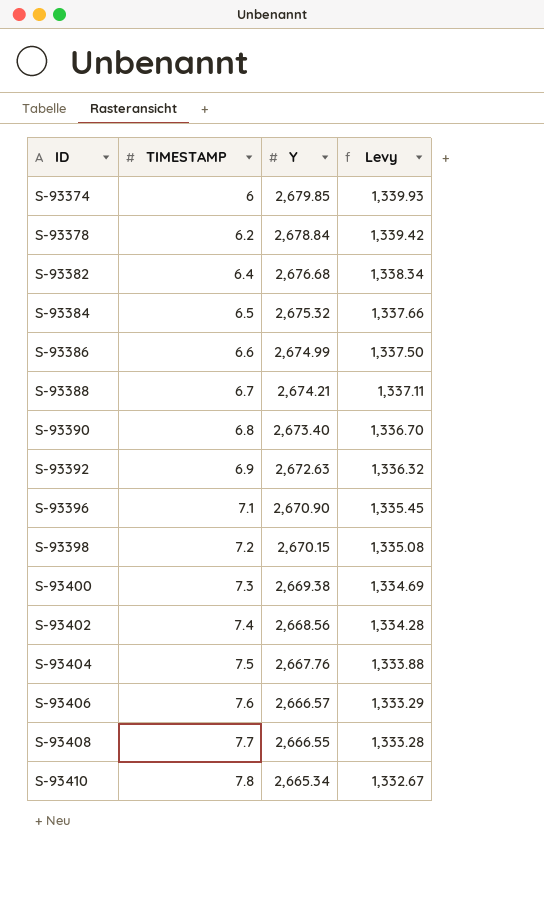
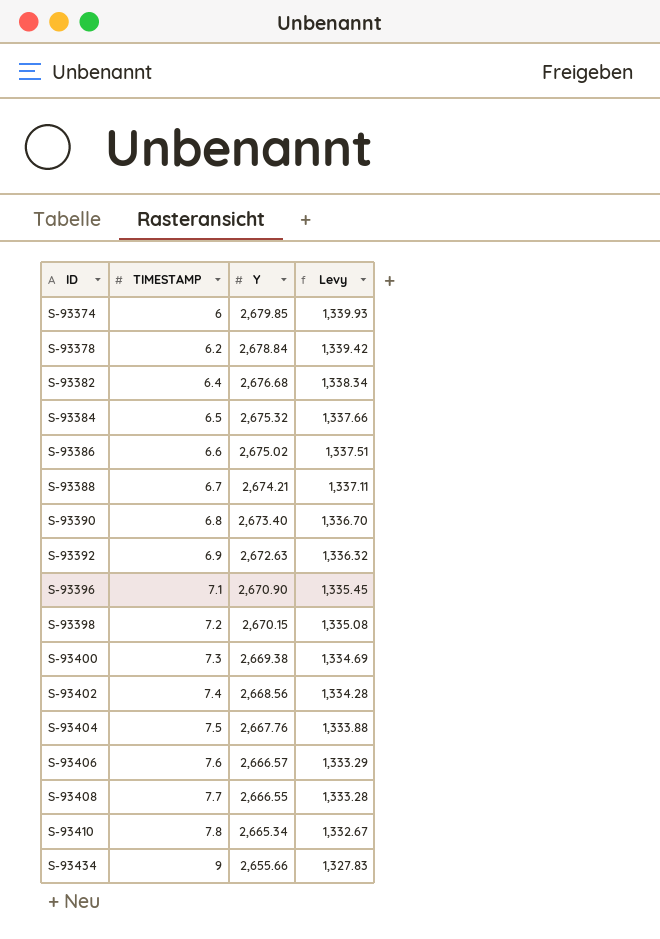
S-93386 | Y: 2,674.99 -> 2,675.02
S-93386 | Levy: 1,337.50 -> 1,337.51
row S-93434: none -> 9 | 2,655.66 | 1,327.83

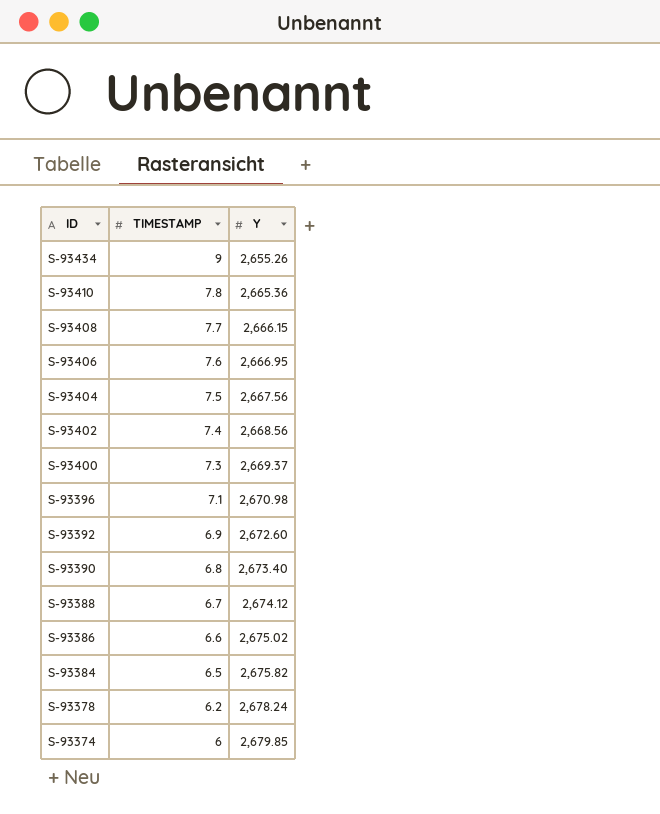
row order: ID ascending -> ID descending
column Levy | formula: [Y] * 0.5 -> none
row S-93382: 6.4 | 2,676.68 | 1,338.34 -> none
row S-93398: 7.2 | 2,670.15 | 1,335.08 -> none
S-93434 | Y: 2,655.66 -> 2,655.26
S-93410 | Y: 2,665.34 -> 2,665.36
S-93408 | Y: 2,666.55 -> 2,666.15
S-93406 | Y: 2,666.57 -> 2,666.95
S-93404 | Y: 2,667.76 -> 2,667.56
S-93400 | Y: 2,669.38 -> 2,669.37
S-93396 | Y: 2,670.90 -> 2,670.98
S-93392 | Y: 2,672.63 -> 2,672.60
S-93388 | Y: 2,674.21 -> 2,674.12
S-93384 | Y: 2,675.32 -> 2,675.82
S-93378 | Y: 2,678.84 -> 2,678.24

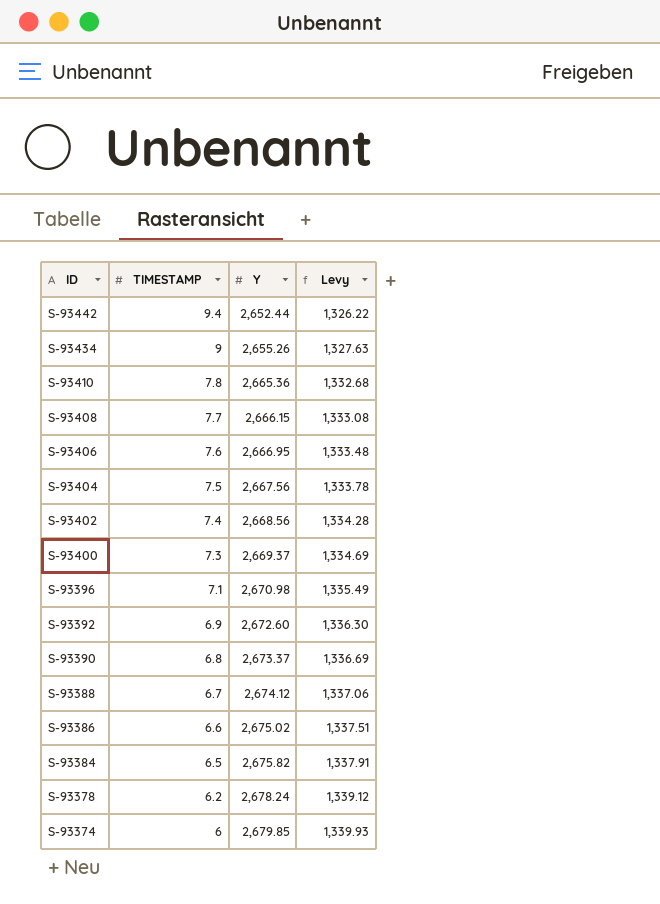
column Levy | formula: none -> [Y] * 0.5
row S-93442: none -> 9.4 | 2,652.44 | 1,326.22
S-93390 | Y: 2,673.40 -> 2,673.37

